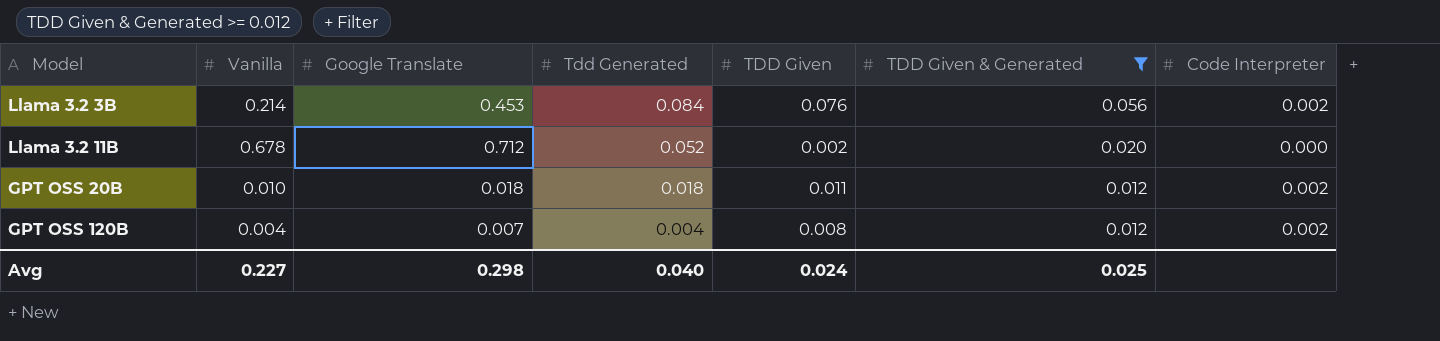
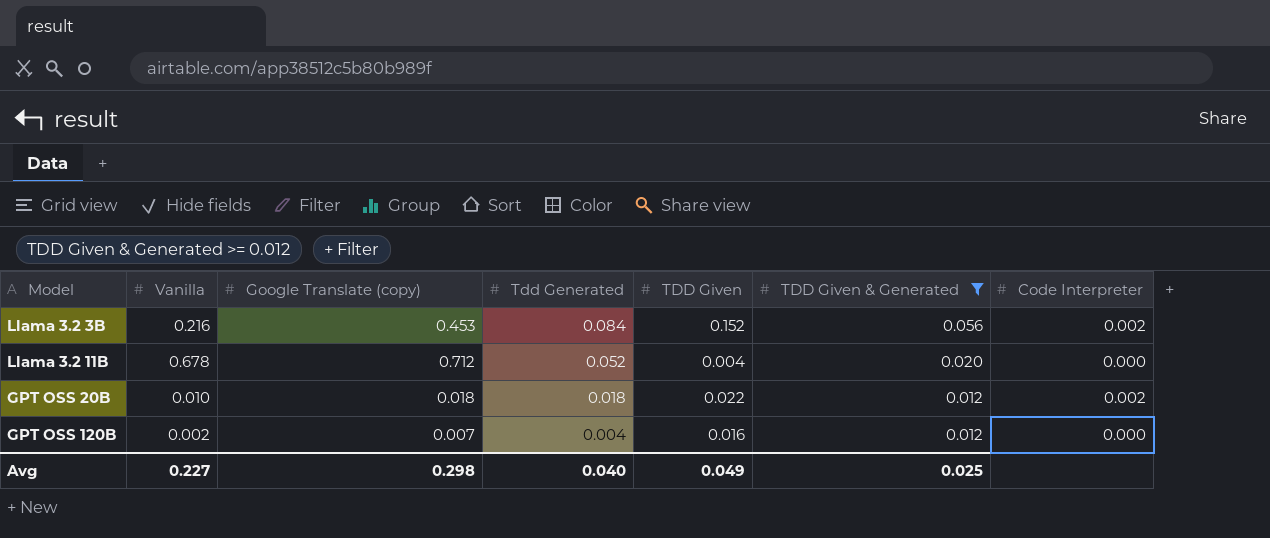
column name: Google Translate -> Google Translate (copy)
Llama 3.2 3B | Vanilla: 0.214 -> 0.216
Llama 3.2 3B | TDD Given: 0.076 -> 0.152
Llama 3.2 11B | TDD Given: 0.002 -> 0.004
GPT OSS 20B | TDD Given: 0.011 -> 0.022
GPT OSS 120B | Vanilla: 0.004 -> 0.002
GPT OSS 120B | TDD Given: 0.008 -> 0.016
GPT OSS 120B | Code Interpreter: 0.002 -> 0.000
Avg | TDD Given: 0.024 -> 0.049

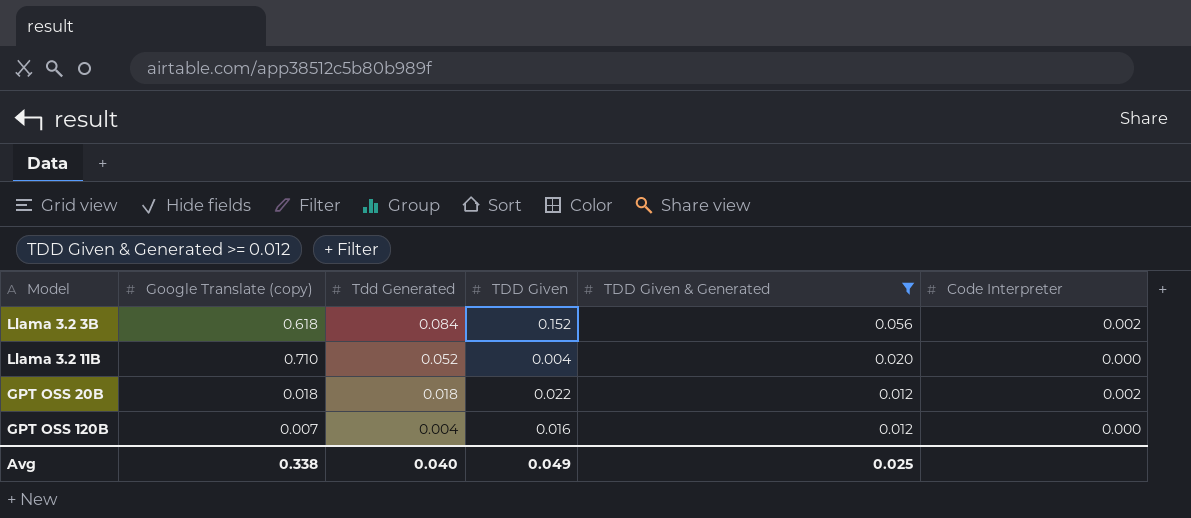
column Vanilla | position: 2 -> none
Llama 3.2 3B | Google Translate (copy): 0.453 -> 0.618
Llama 3.2 11B | Google Translate (copy): 0.712 -> 0.710
Avg | Google Translate (copy): 0.298 -> 0.338

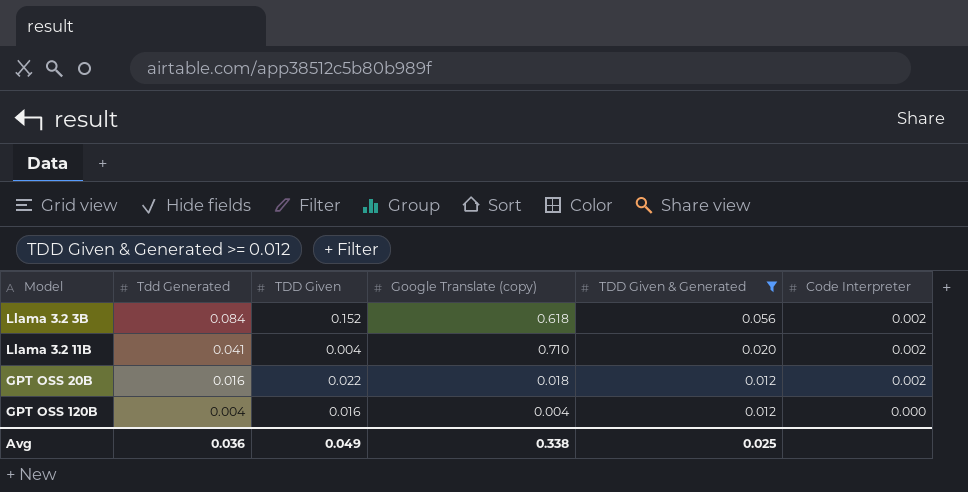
column Google Translate (copy) | position: 2 -> 4
Llama 3.2 11B | Tdd Generated: 0.052 -> 0.041
Llama 3.2 11B | Code Interpreter: 0.000 -> 0.002
GPT OSS 20B | Tdd Generated: 0.018 -> 0.016
GPT OSS 120B | Google Translate (copy): 0.007 -> 0.004
Avg | Tdd Generated: 0.040 -> 0.036

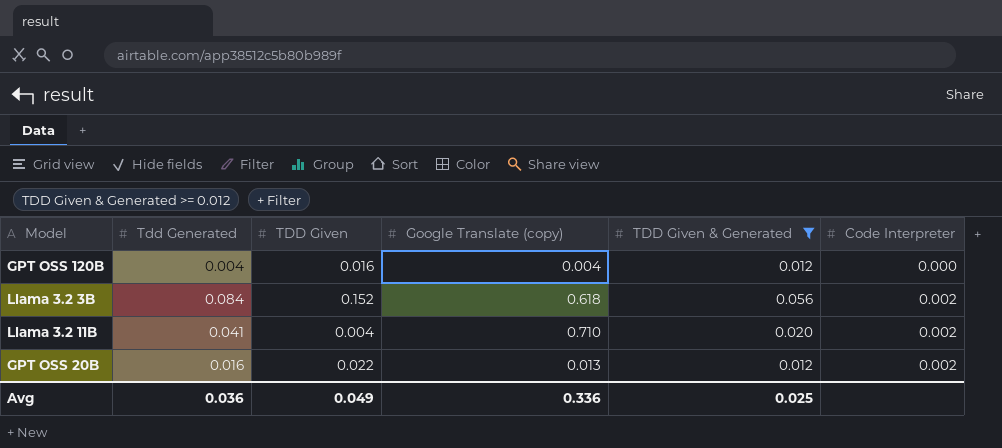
row order: Tdd Generated descending -> Code Interpreter ascending
GPT OSS 20B | Google Translate (copy): 0.018 -> 0.013
Avg | Google Translate (copy): 0.338 -> 0.336

